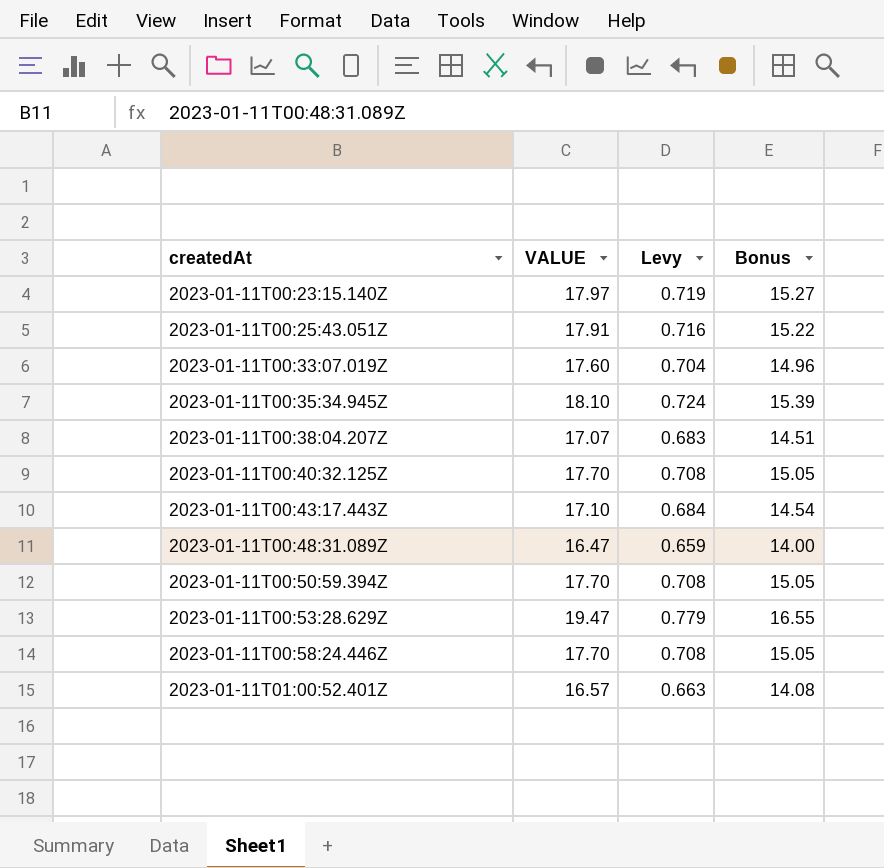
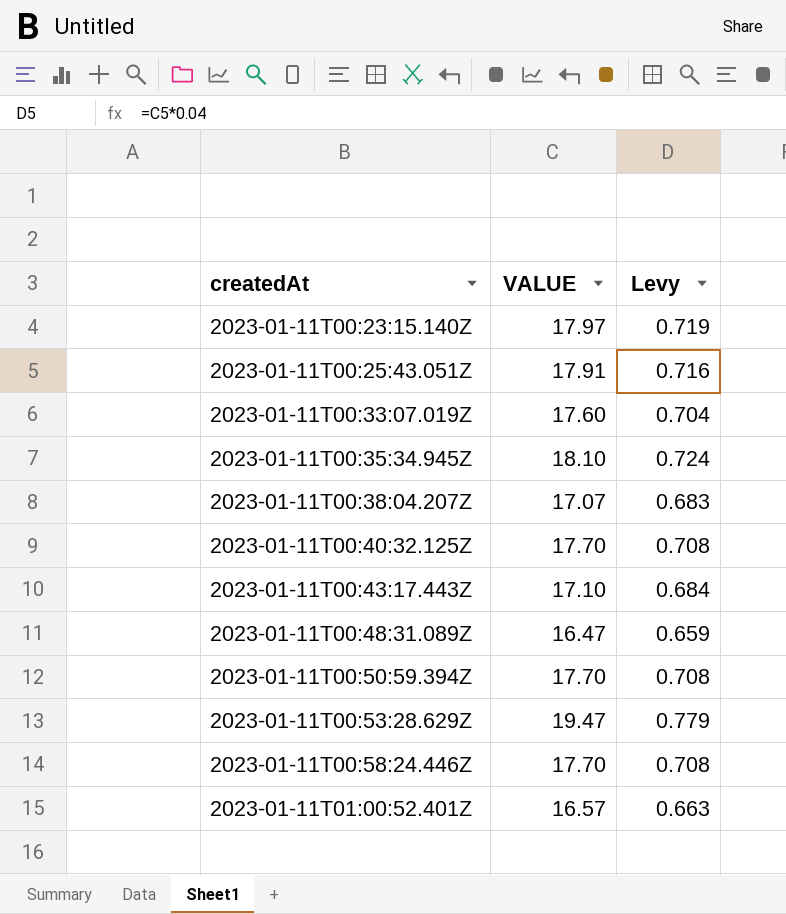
column Bonus | formula: [VALUE] * 0.85 -> none

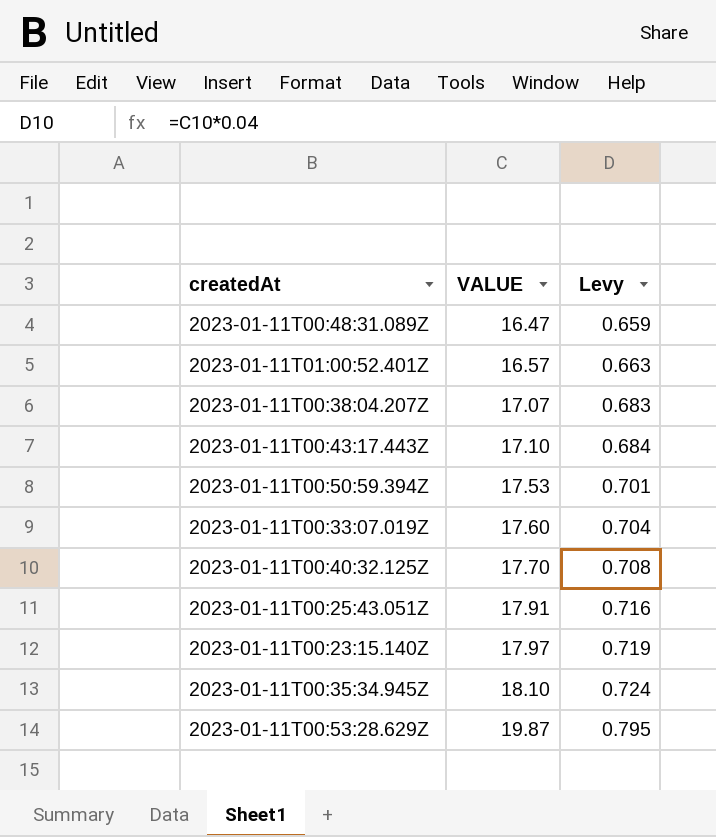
row order: createdAt ascending -> VALUE ascending
row 2023-01-11T00:58:24.446Z: 17.70 | 0.708 -> none
2023-01-11T00:50:59.394Z | VALUE: 17.70 -> 17.53
2023-01-11T00:50:59.394Z | Levy: 0.708 -> 0.701
2023-01-11T00:53:28.629Z | VALUE: 19.47 -> 19.87
2023-01-11T00:53:28.629Z | Levy: 0.779 -> 0.795

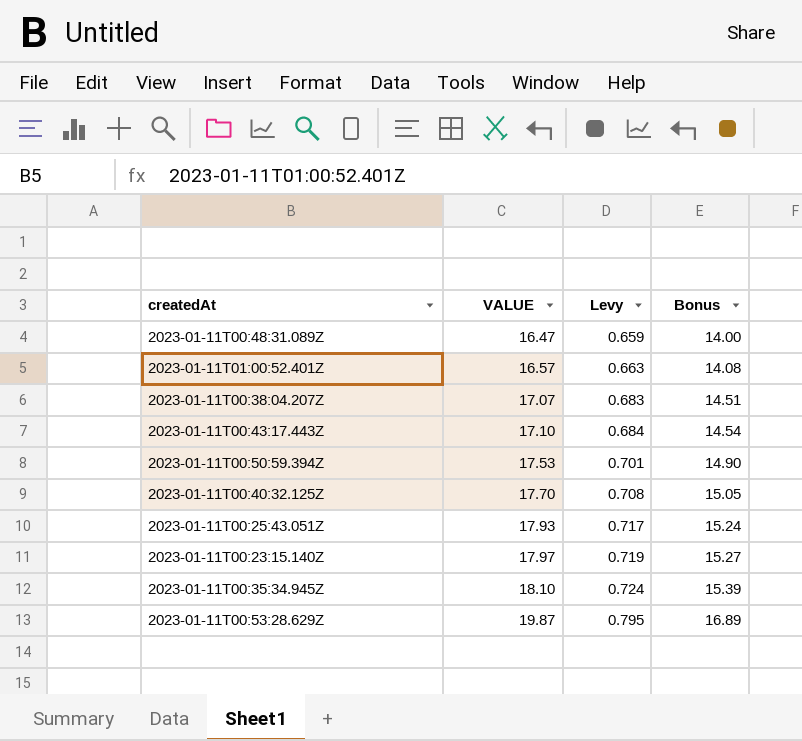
column Bonus | formula: none -> [VALUE] * 0.85
row 2023-01-11T00:33:07.019Z: 17.60 | 0.704 -> none
2023-01-11T00:25:43.051Z | VALUE: 17.91 -> 17.93
2023-01-11T00:25:43.051Z | Levy: 0.716 -> 0.717

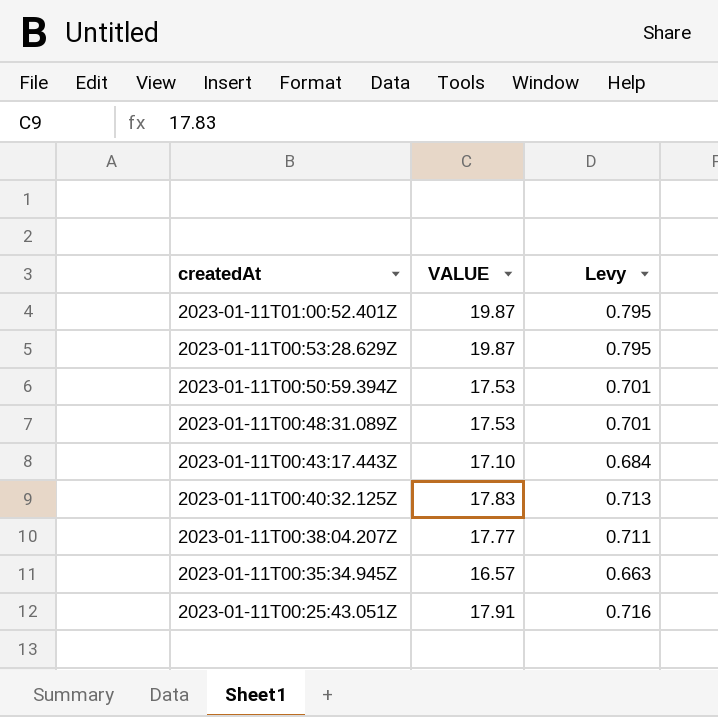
row order: VALUE ascending -> createdAt descending
column Bonus | formula: [VALUE] * 0.85 -> none
row 2023-01-11T00:23:15.140Z: 17.97 | 0.719 | 15.27 -> none
2023-01-11T01:00:52.401Z | VALUE: 16.57 -> 19.87
2023-01-11T01:00:52.401Z | Levy: 0.663 -> 0.795
2023-01-11T00:48:31.089Z | VALUE: 16.47 -> 17.53
2023-01-11T00:48:31.089Z | Levy: 0.659 -> 0.701
2023-01-11T00:40:32.125Z | VALUE: 17.70 -> 17.83
2023-01-11T00:40:32.125Z | Levy: 0.708 -> 0.713
2023-01-11T00:38:04.207Z | VALUE: 17.07 -> 17.77
2023-01-11T00:38:04.207Z | Levy: 0.683 -> 0.711
2023-01-11T00:35:34.945Z | VALUE: 18.10 -> 16.57
2023-01-11T00:35:34.945Z | Levy: 0.724 -> 0.663
2023-01-11T00:25:43.051Z | VALUE: 17.93 -> 17.91
2023-01-11T00:25:43.051Z | Levy: 0.717 -> 0.716

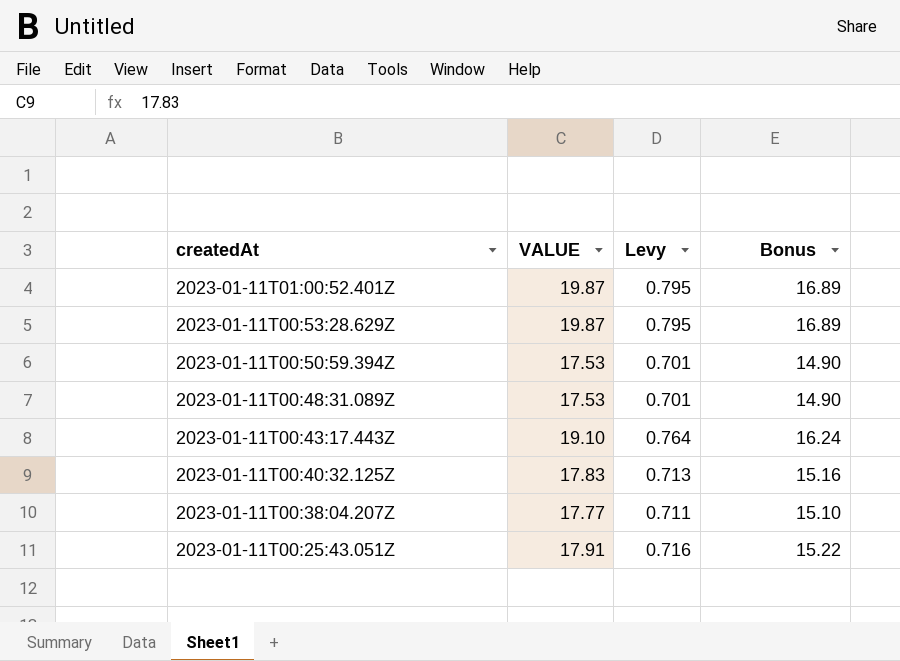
column Bonus | formula: none -> [VALUE] * 0.85
row 2023-01-11T00:35:34.945Z: 16.57 | 0.663 -> none
2023-01-11T00:43:17.443Z | VALUE: 17.10 -> 19.10
2023-01-11T00:43:17.443Z | Levy: 0.684 -> 0.764

